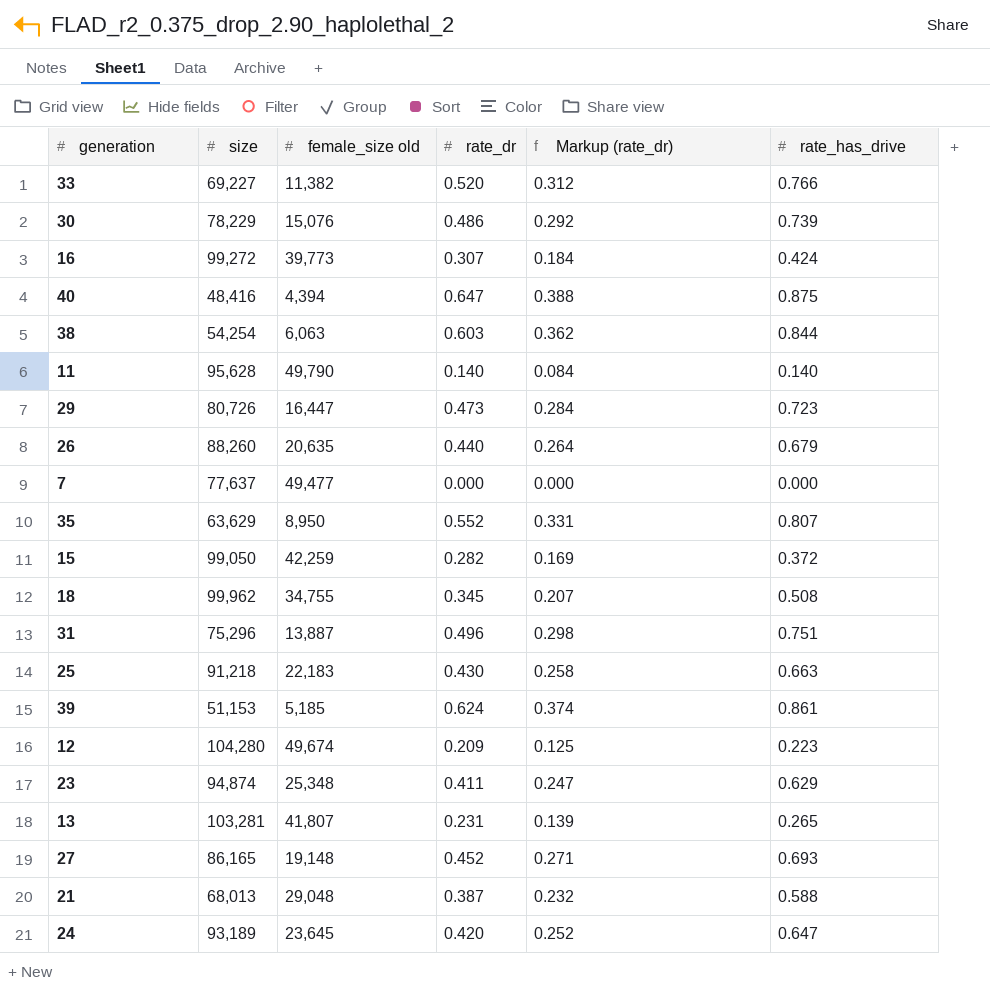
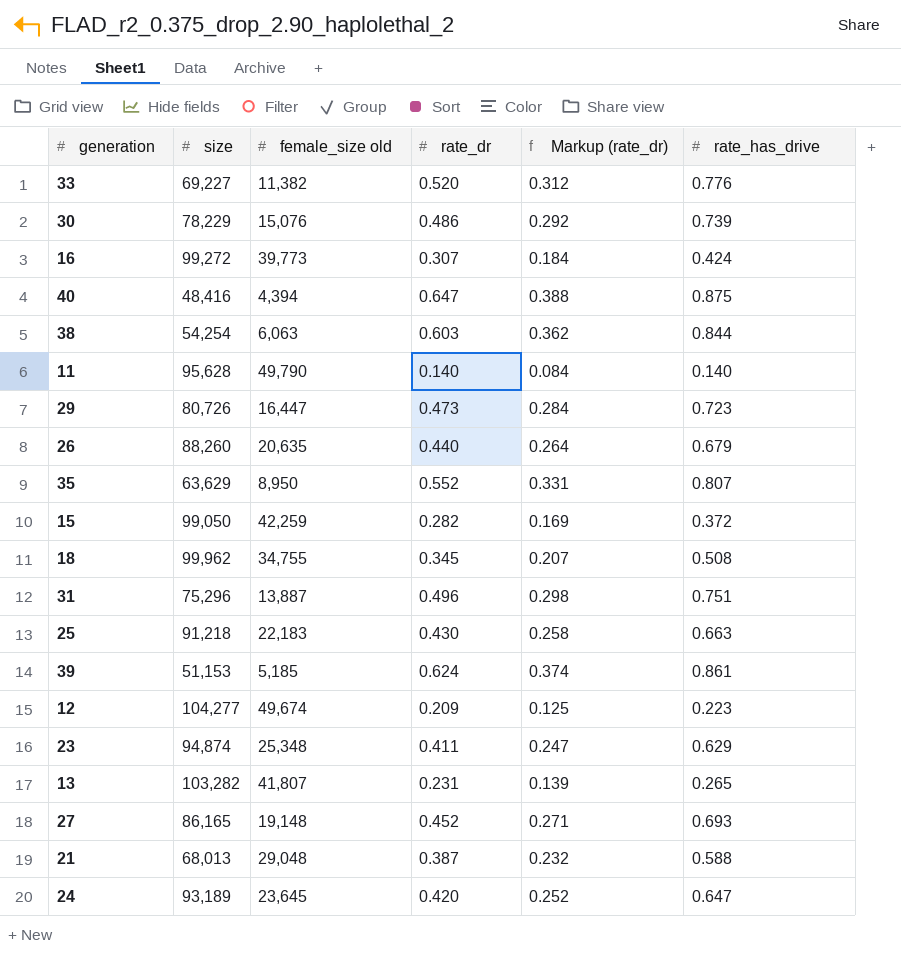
row 7: 77,637 | 49,477 | 0.000 | 0.000 | 0.000 -> none
33 | rate_has_drive: 0.766 -> 0.776
12 | size: 104,280 -> 104,277
13 | size: 103,281 -> 103,282

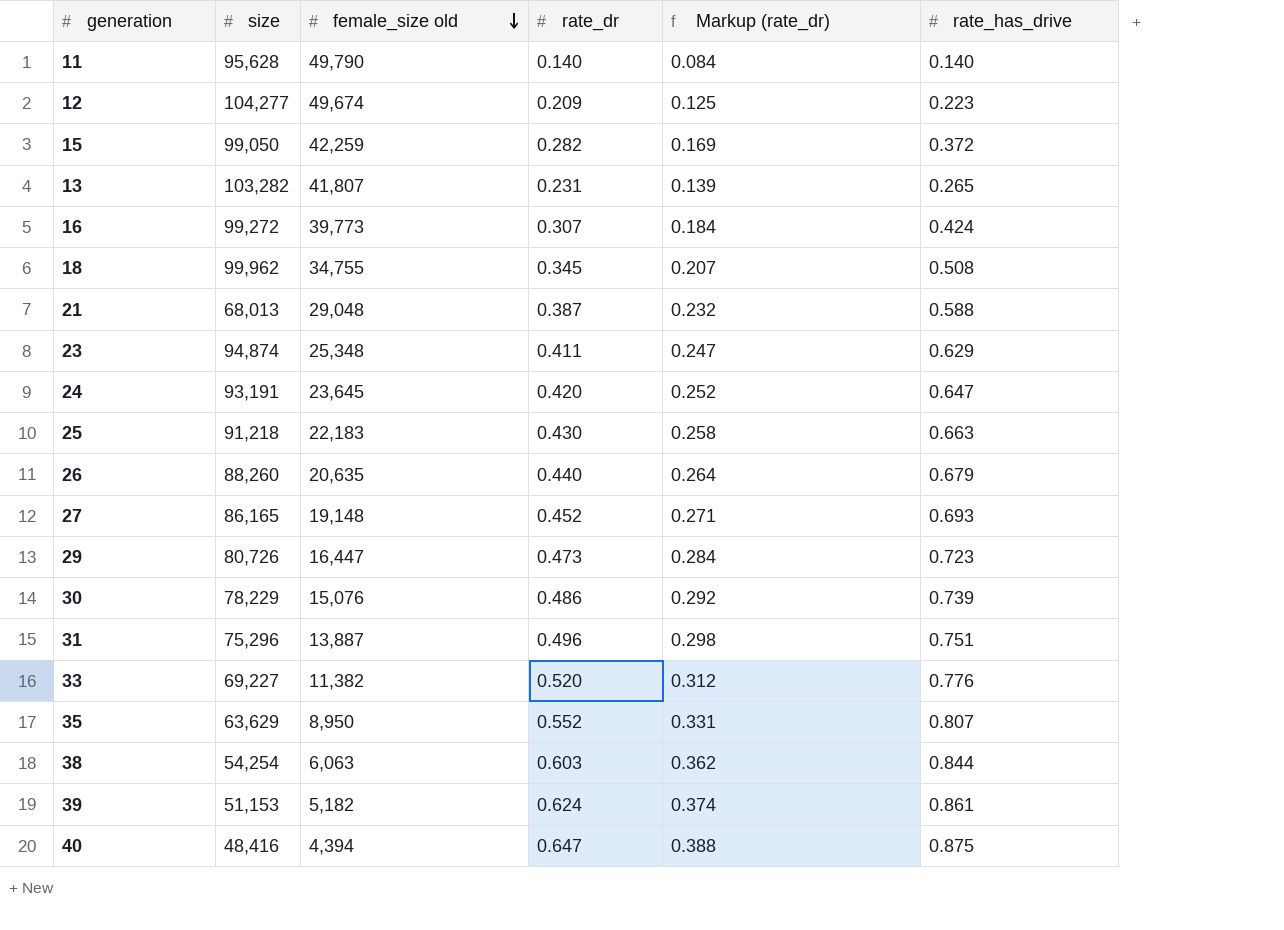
row order: none -> female_size old descending
24 | size: 93,189 -> 93,191
39 | female_size old: 5,185 -> 5,182

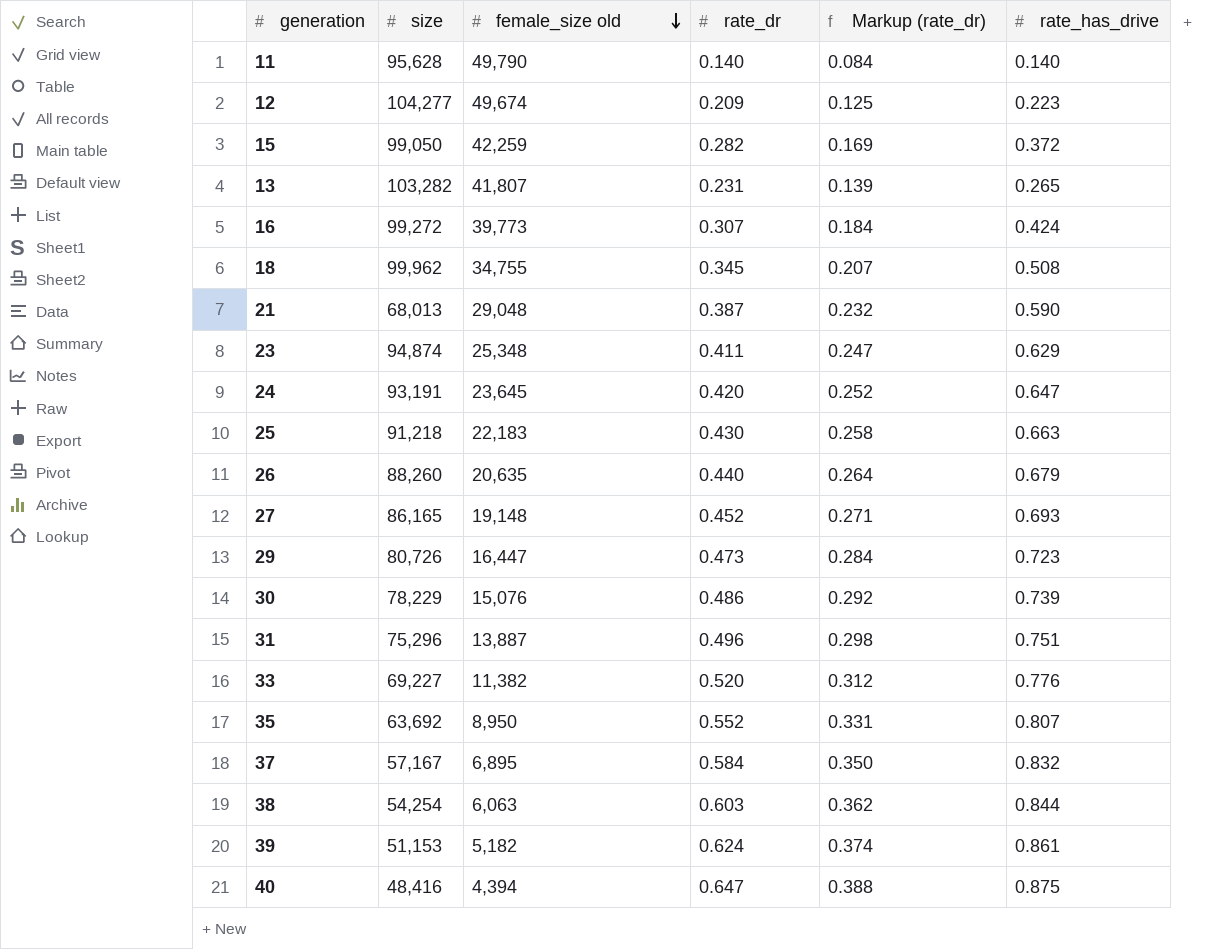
21 | rate_has_drive: 0.588 -> 0.590
35 | size: 63,629 -> 63,692
row 37: none -> 57,167 | 6,895 | 0.584 | 0.350 | 0.832

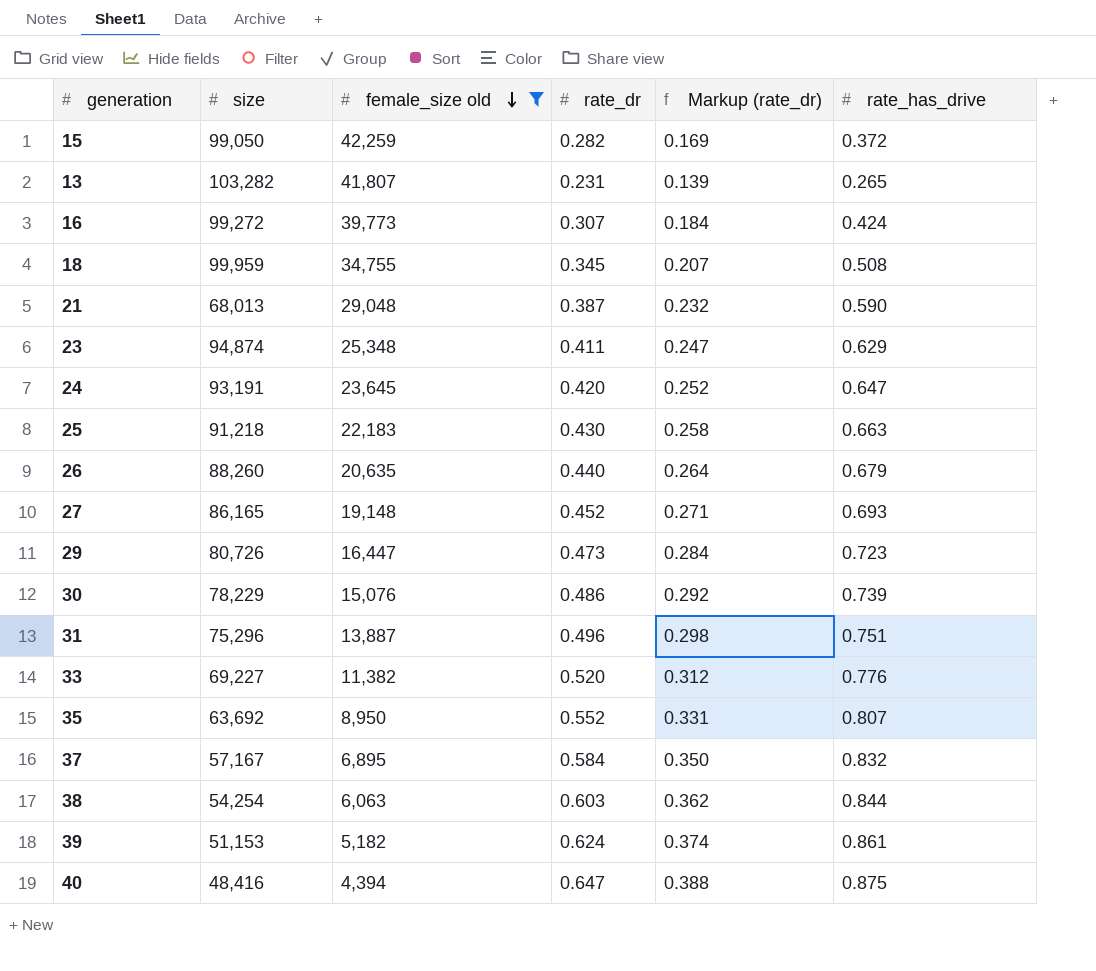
filter: none -> female_size old <= 42,259
18 | size: 99,962 -> 99,959

